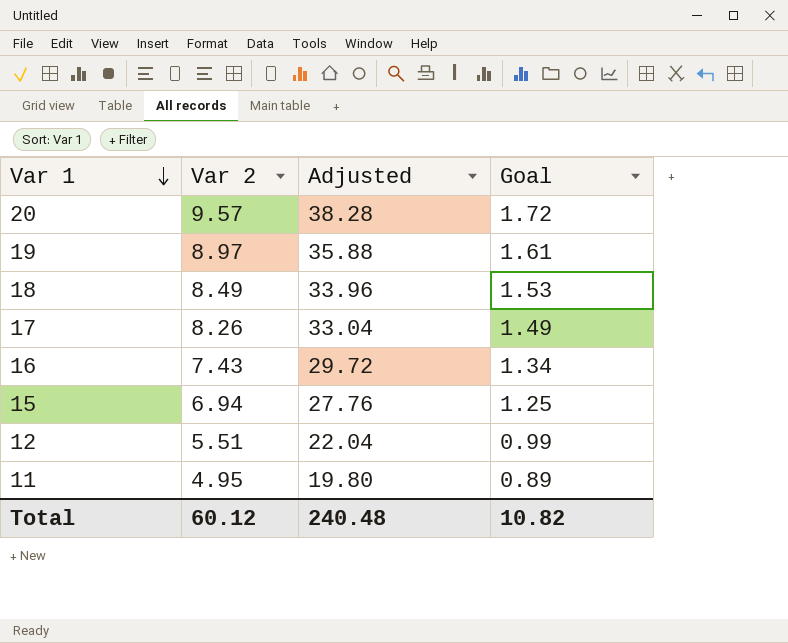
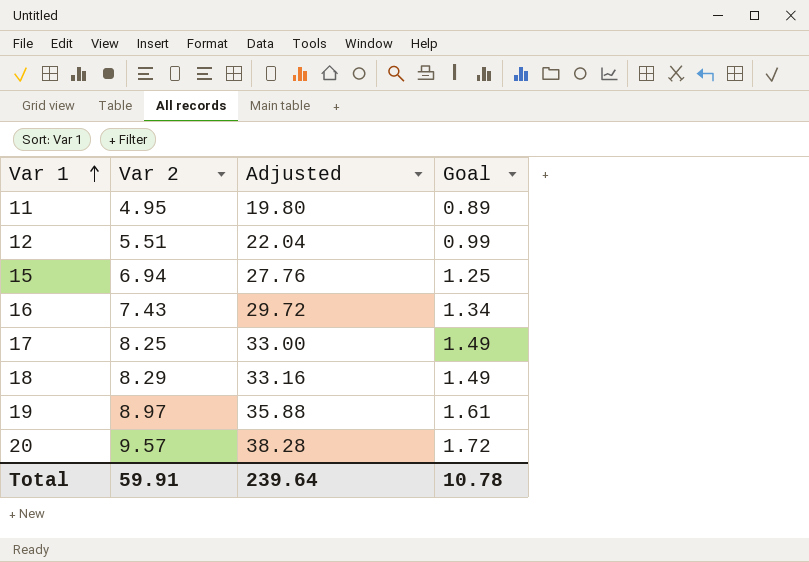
row order: Var 1 descending -> Var 1 ascending
17 | Var 2: 8.26 -> 8.25
17 | Adjusted: 33.04 -> 33.00
18 | Var 2: 8.49 -> 8.29
18 | Adjusted: 33.96 -> 33.16
18 | Goal: 1.53 -> 1.49
Total | Var 2: 60.12 -> 59.91
Total | Adjusted: 240.48 -> 239.64
Total | Goal: 10.82 -> 10.78

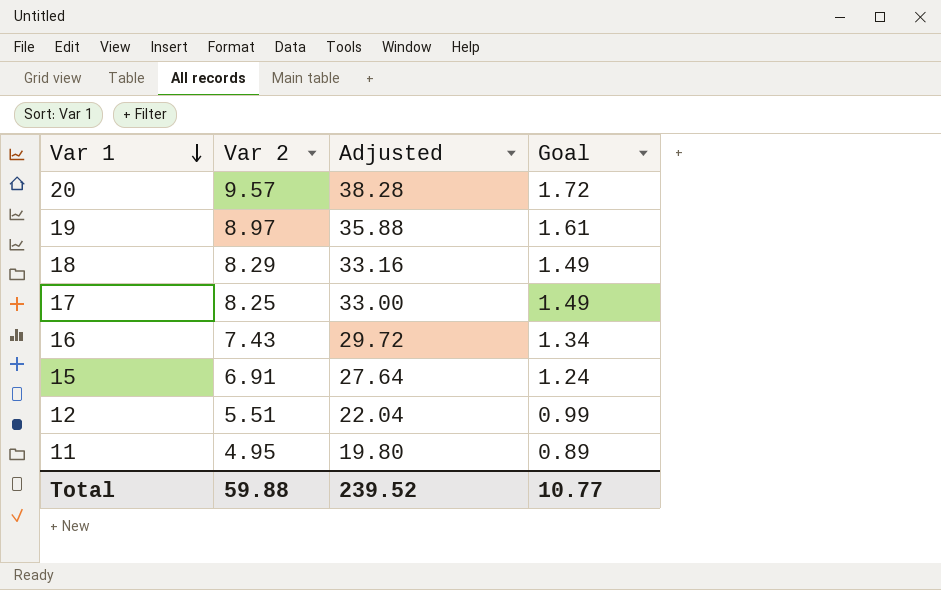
row order: Var 1 ascending -> Var 1 descending
15 | Var 2: 6.94 -> 6.91
15 | Adjusted: 27.76 -> 27.64
15 | Goal: 1.25 -> 1.24
Total | Var 2: 59.91 -> 59.88
Total | Adjusted: 239.64 -> 239.52
Total | Goal: 10.78 -> 10.77

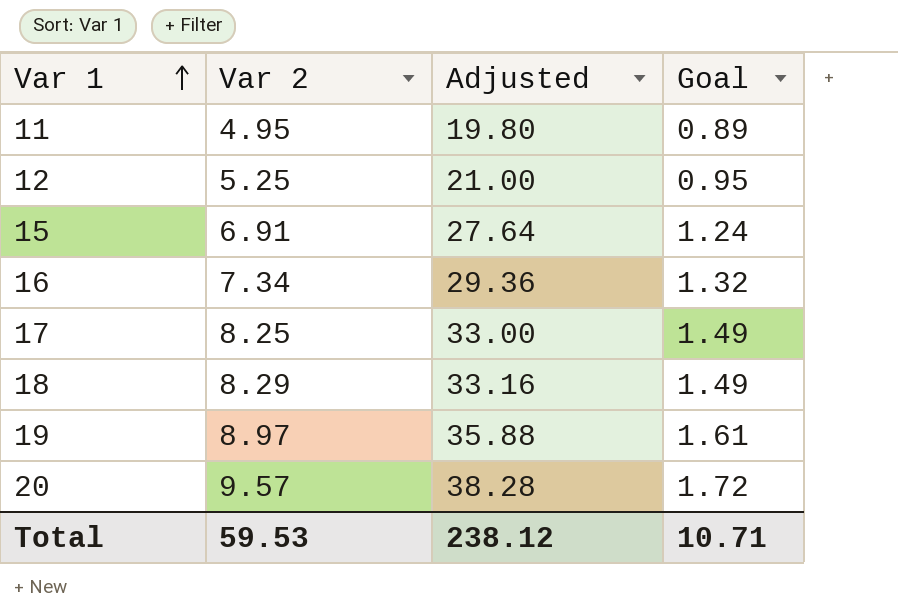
row order: Var 1 descending -> Var 1 ascending
12 | Var 2: 5.51 -> 5.25
12 | Adjusted: 22.04 -> 21.00
12 | Goal: 0.99 -> 0.95
16 | Var 2: 7.43 -> 7.34
16 | Adjusted: 29.72 -> 29.36
16 | Goal: 1.34 -> 1.32
Total | Var 2: 59.88 -> 59.53
Total | Adjusted: 239.52 -> 238.12
Total | Goal: 10.77 -> 10.71

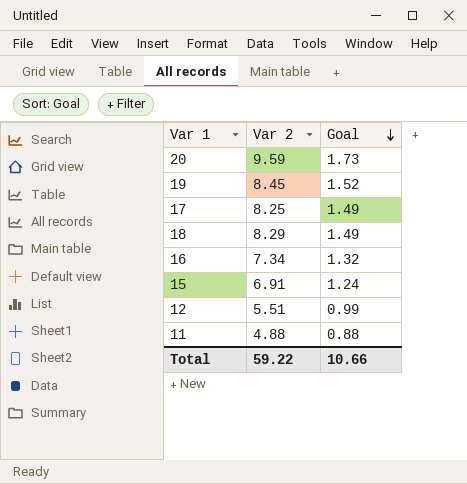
row order: Var 1 ascending -> Goal descending
column Adjusted | formula: [Var 2] * 4 -> none
20 | Var 2: 9.57 -> 9.59
20 | Goal: 1.72 -> 1.73
19 | Var 2: 8.97 -> 8.45
19 | Goal: 1.61 -> 1.52
12 | Var 2: 5.25 -> 5.51
12 | Goal: 0.95 -> 0.99
11 | Var 2: 4.95 -> 4.88
11 | Goal: 0.89 -> 0.88
Total | Var 2: 59.53 -> 59.22
Total | Goal: 10.71 -> 10.66

